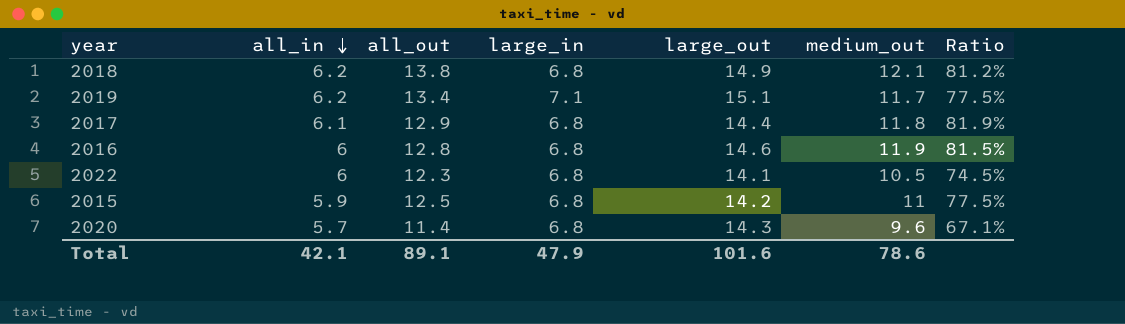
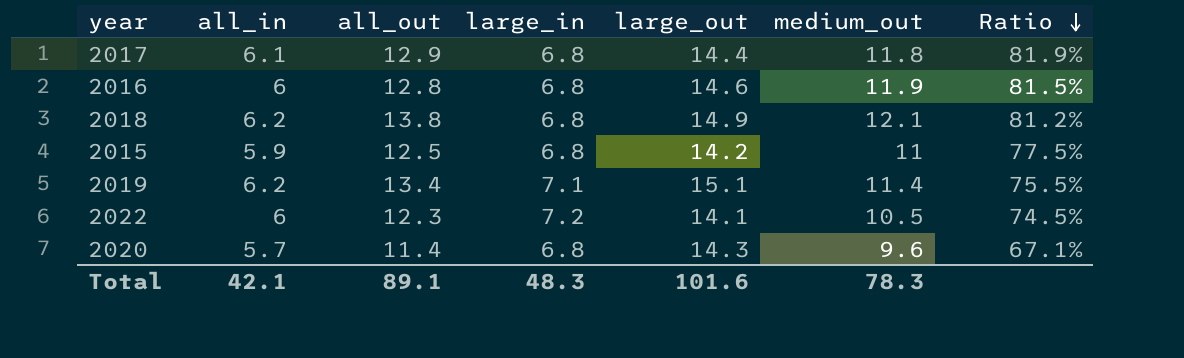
row order: all_in descending -> Ratio descending
2019 | medium_out: 11.7 -> 11.4
2019 | Ratio: 77.5% -> 75.5%
2022 | large_in: 6.8 -> 7.2
Total | large_in: 47.9 -> 48.3
Total | medium_out: 78.6 -> 78.3

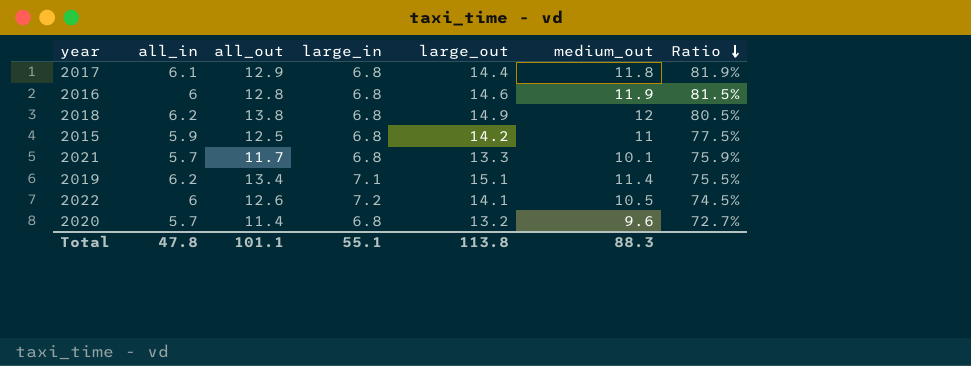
2018 | medium_out: 12.1 -> 12
2018 | Ratio: 81.2% -> 80.5%
row 2021: none -> 5.7 | 11.7 | 6.8 | 13.3 | 10.1 | 75.9%
2022 | all_out: 12.3 -> 12.6
2020 | large_out: 14.3 -> 13.2
2020 | Ratio: 67.1% -> 72.7%
Total | all_in: 42.1 -> 47.8
Total | all_out: 89.1 -> 101.1
Total | large_in: 48.3 -> 55.1
Total | large_out: 101.6 -> 113.8
Total | medium_out: 78.3 -> 88.3

